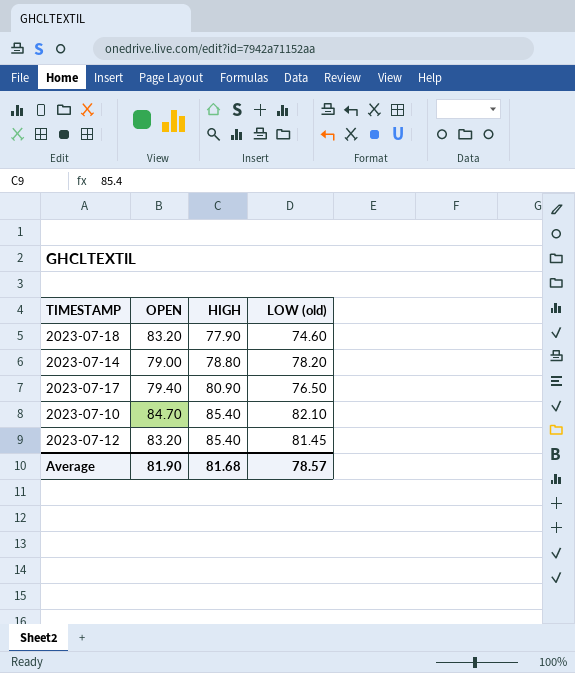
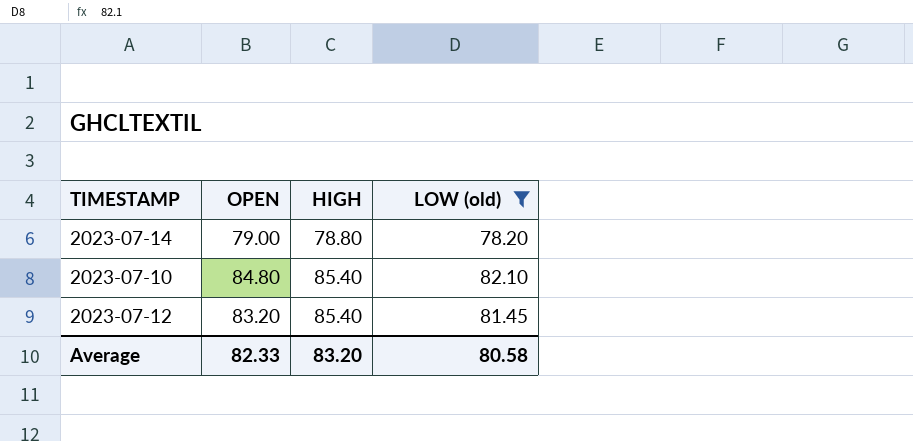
filter: none -> LOW (old) >= 78.20
2023-07-10 | OPEN: 84.70 -> 84.80
Average | OPEN: 81.90 -> 82.33
Average | HIGH: 81.68 -> 83.20
Average | LOW (old): 78.57 -> 80.58

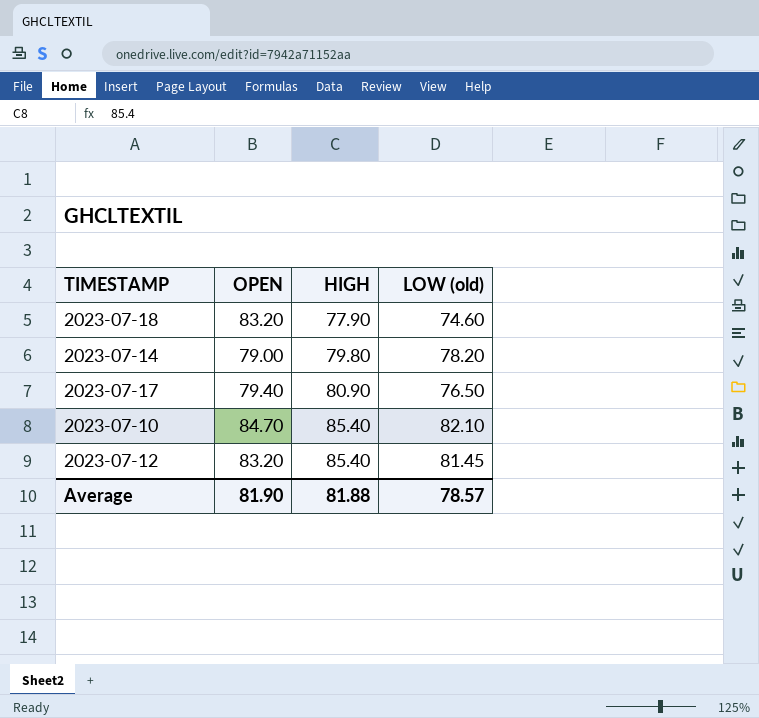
filter: LOW (old) >= 78.20 -> none
2023-07-14 | HIGH: 78.80 -> 79.80
2023-07-10 | OPEN: 84.80 -> 84.70
Average | OPEN: 82.33 -> 81.90
Average | HIGH: 83.20 -> 81.88
Average | LOW (old): 80.58 -> 78.57

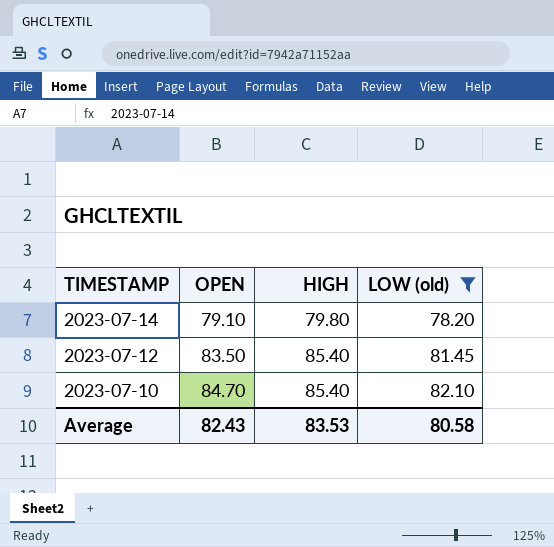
filter: none -> LOW (old) >= 78.20
row order: HIGH ascending -> TIMESTAMP descending
2023-07-14 | OPEN: 79.00 -> 79.10
2023-07-12 | OPEN: 83.20 -> 83.50
Average | OPEN: 81.90 -> 82.43
Average | HIGH: 81.88 -> 83.53
Average | LOW (old): 78.57 -> 80.58

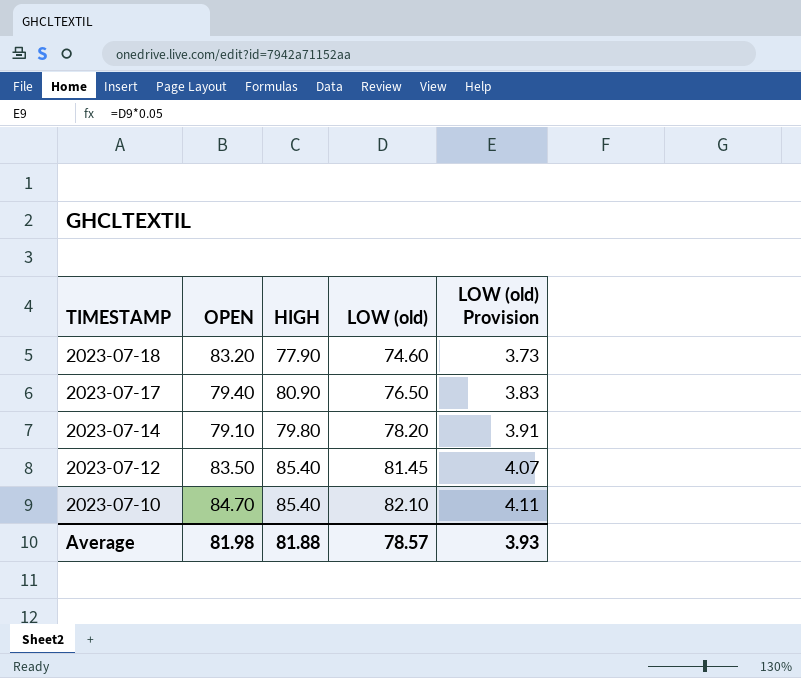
filter: LOW (old) >= 78.20 -> none
column LOW (old) Provision | formula: none -> [LOW (old)] * 0.05
Average | OPEN: 82.43 -> 81.98
Average | HIGH: 83.53 -> 81.88
Average | LOW (old): 80.58 -> 78.57

